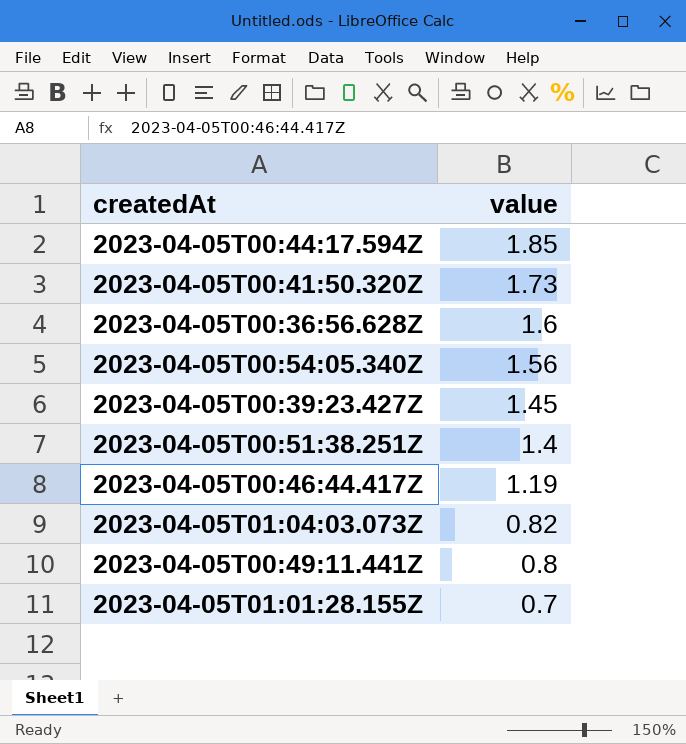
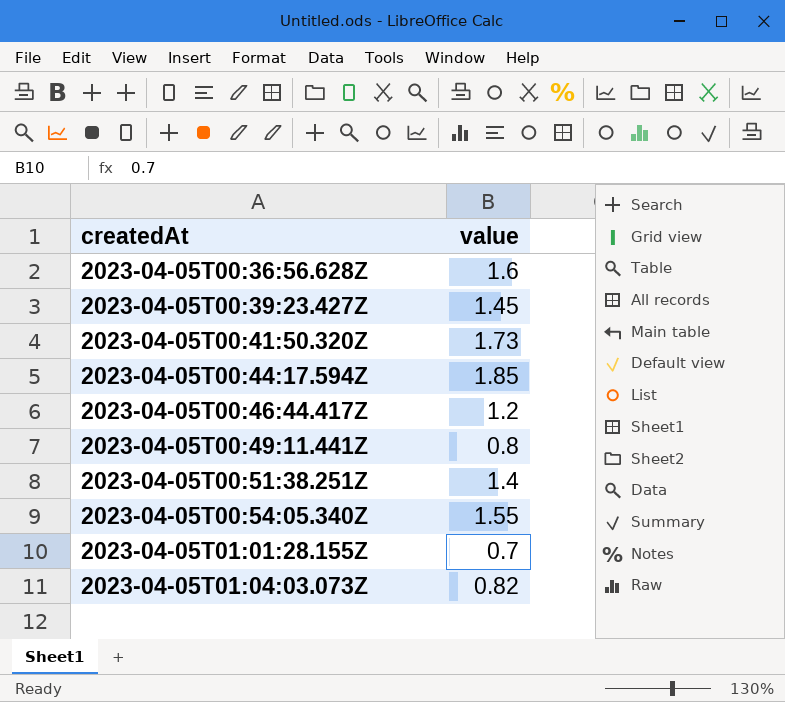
row order: value descending -> createdAt ascending
2023-04-05T00:46:44.417Z | value: 1.19 -> 1.2
2023-04-05T00:54:05.340Z | value: 1.56 -> 1.55

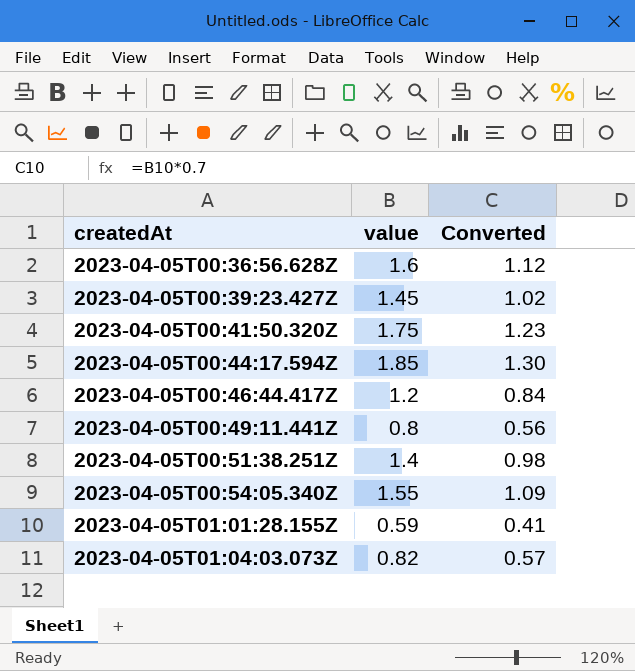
column Converted | formula: none -> [value] * 0.7
2023-04-05T00:41:50.320Z | value: 1.73 -> 1.75
2023-04-05T01:01:28.155Z | value: 0.7 -> 0.59

